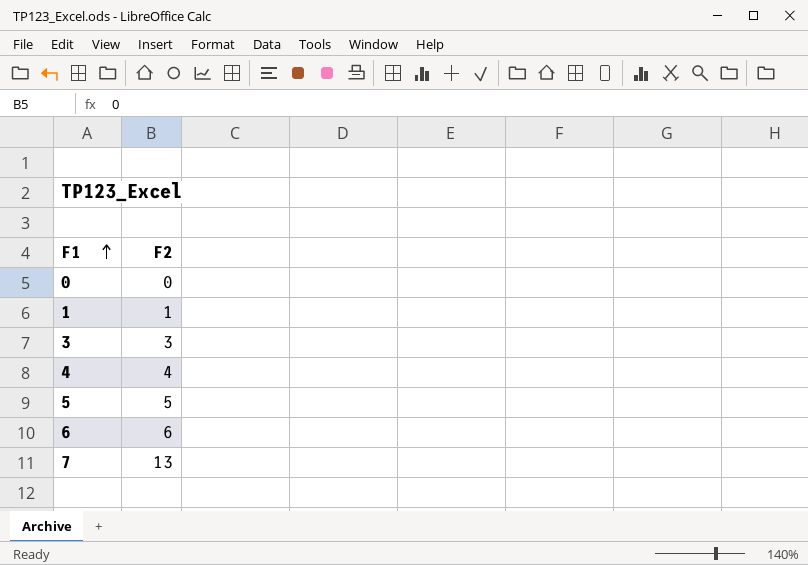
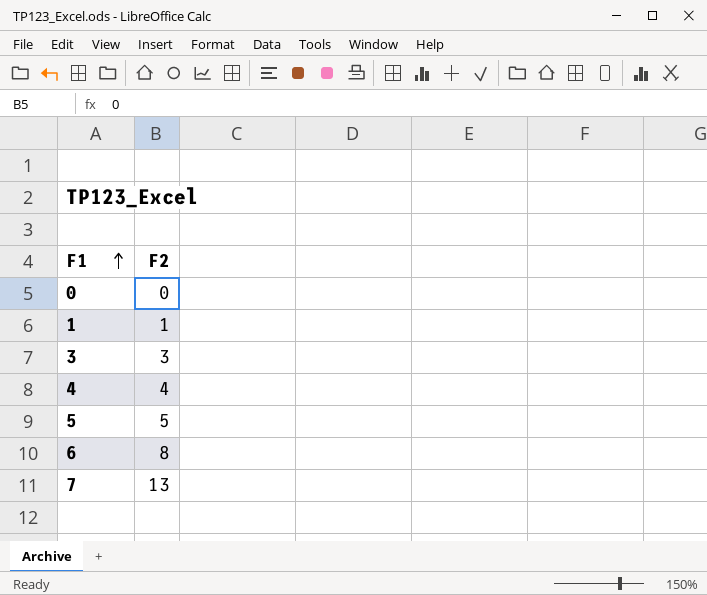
6 | F2: 6 -> 8

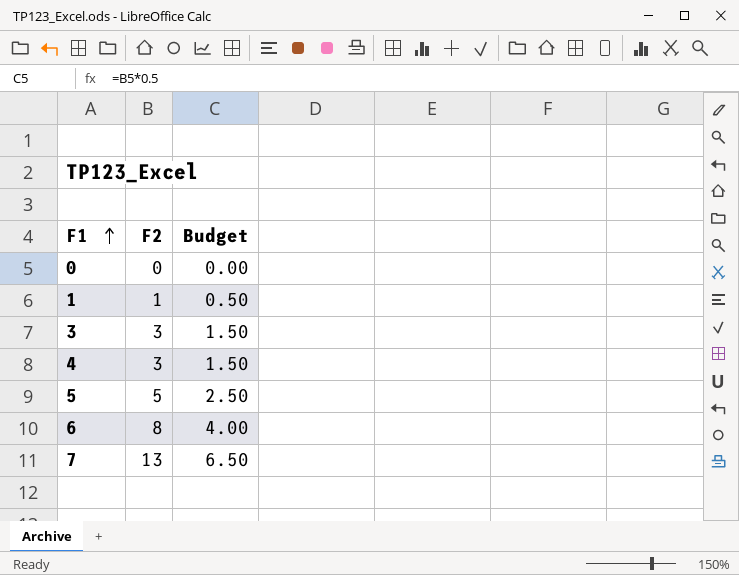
column Budget | formula: none -> [F2] * 0.5
4 | F2: 4 -> 3

